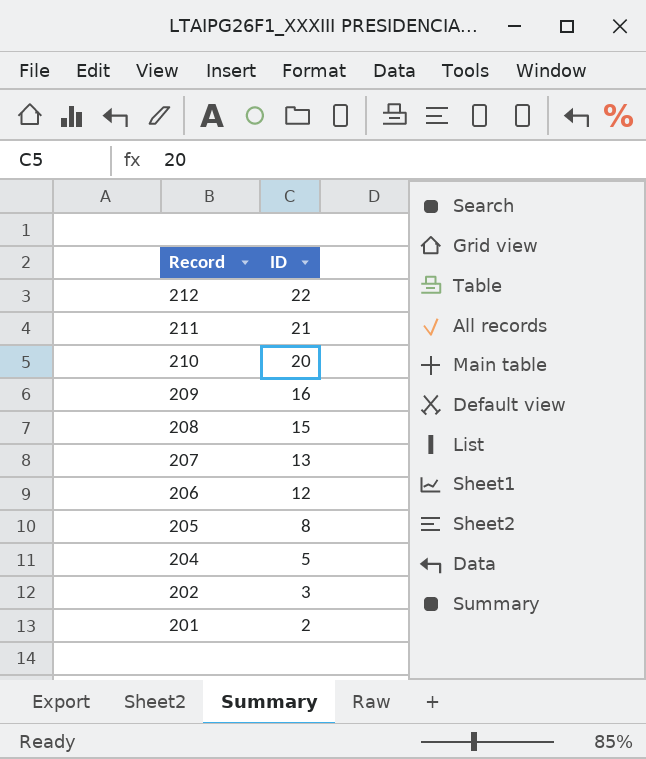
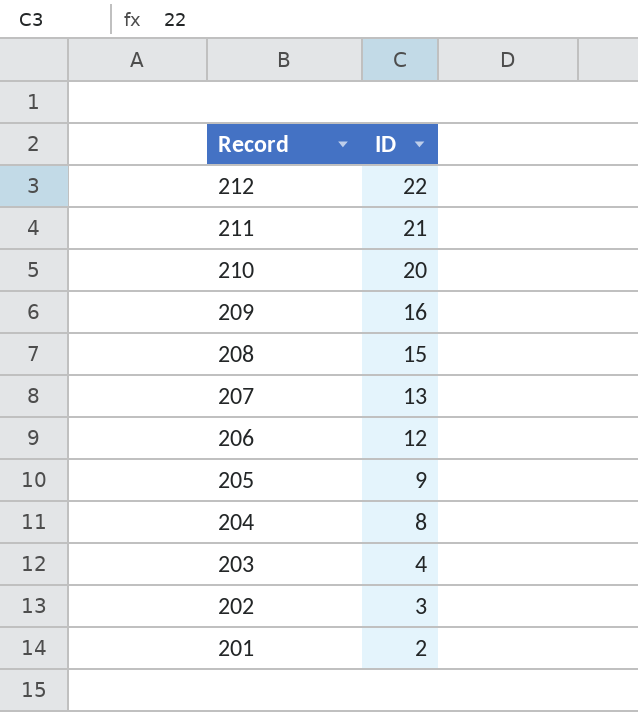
205 | ID: 8 -> 9
204 | ID: 5 -> 8
row 203: none -> 4

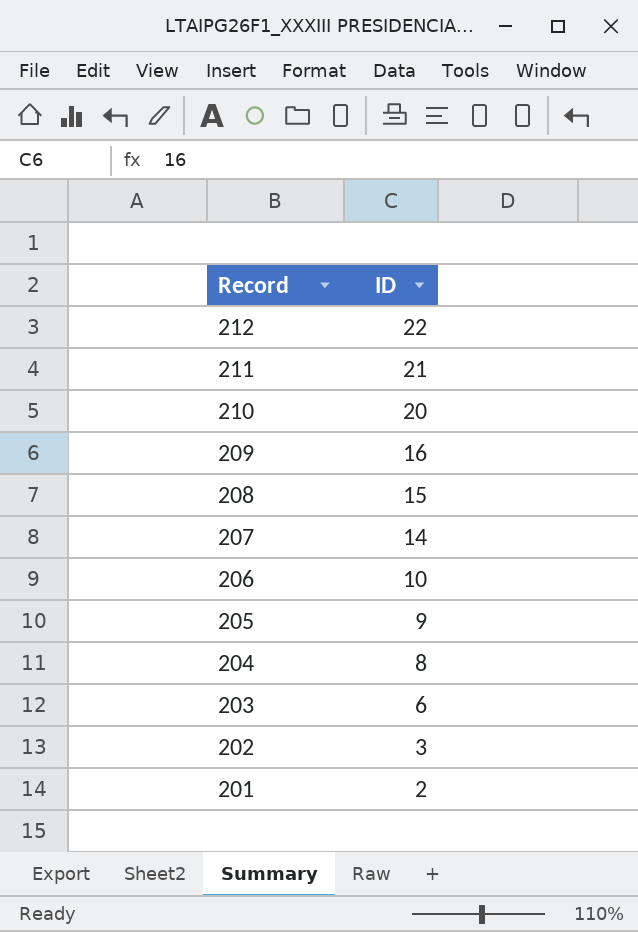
207 | ID: 13 -> 14
206 | ID: 12 -> 10
203 | ID: 4 -> 6

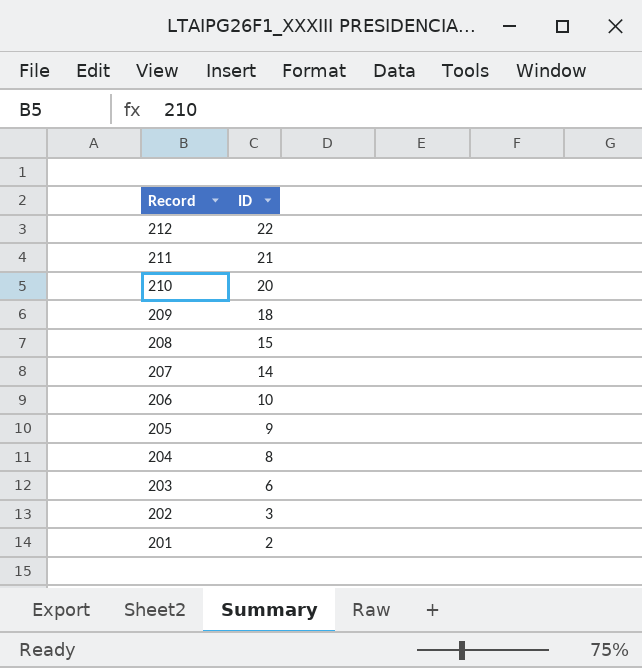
209 | ID: 16 -> 18

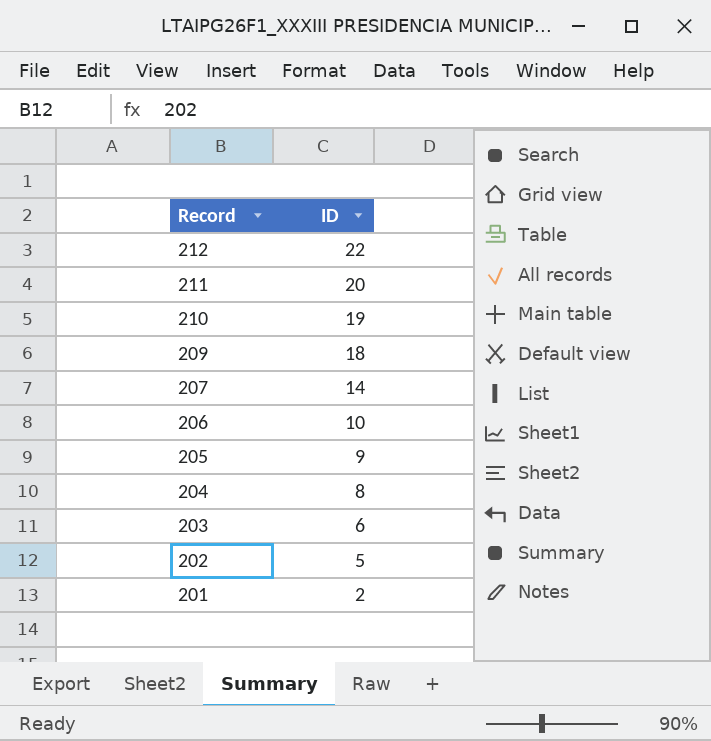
row 208: 15 -> none
211 | ID: 21 -> 20
210 | ID: 20 -> 19
202 | ID: 3 -> 5

